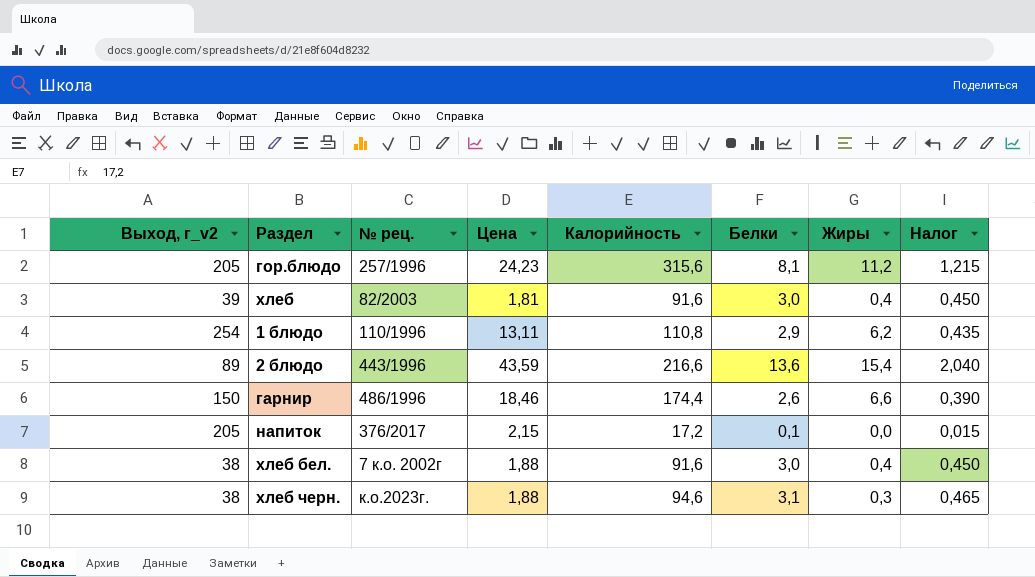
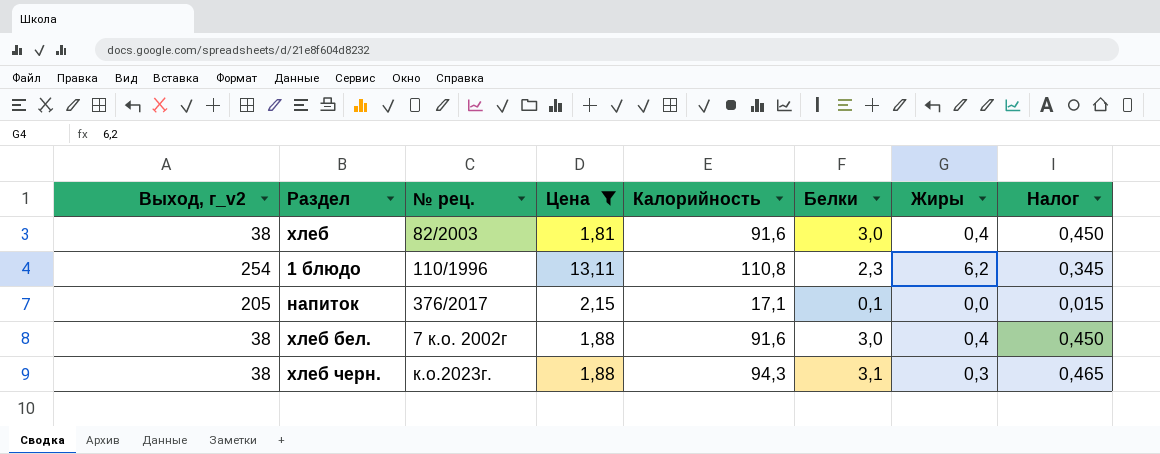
filter: none -> Цена <= 13,11
хлеб | Выход, г_v2: 39 -> 38
1 блюдо | Белки: 2,9 -> 2,3
1 блюдо | Налог: 0,435 -> 0,345
напиток | Калорийность: 17,2 -> 17,1
хлеб черн. | Калорийность: 94,6 -> 94,3

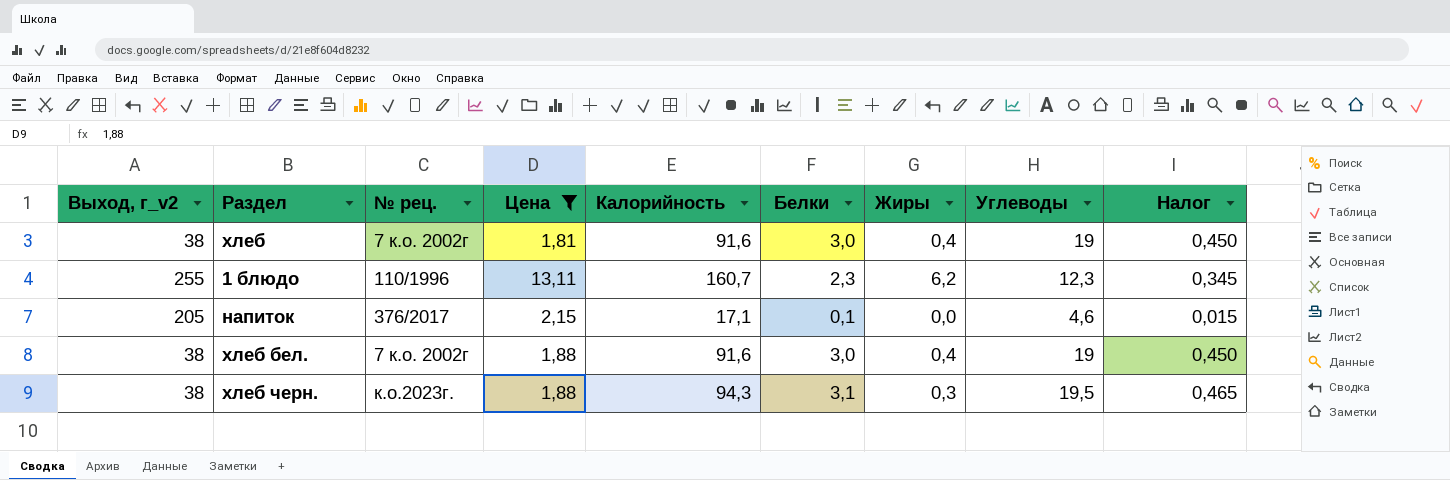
column Углеводы | position: none -> 8
хлеб | № рец.: 82/2003 -> 7 к.о. 2002г
1 блюдо | Выход, г_v2: 254 -> 255
1 блюдо | Калорийность: 110,8 -> 160,7

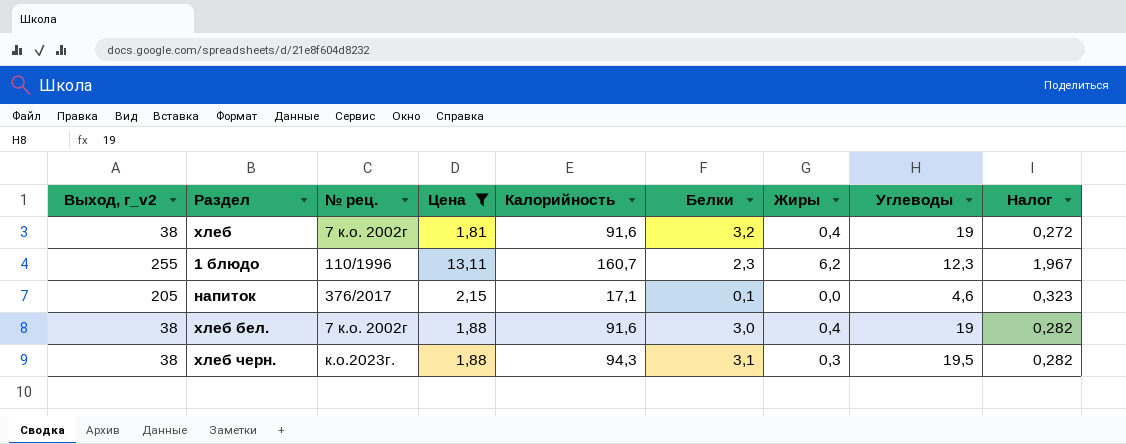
column Налог | formula: [Белки] * 0,15 -> [Цена] * 0,15
хлеб | Белки: 3,0 -> 3,2

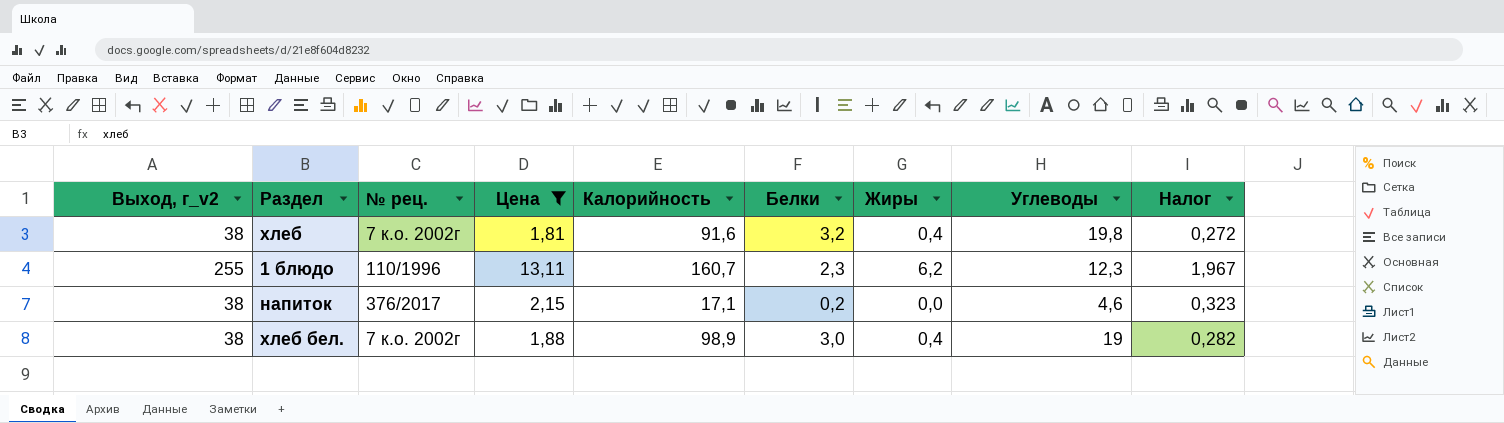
row хлеб черн.: 38 | к.о.2023г. | 1,88 | 94,3 | 3,1 | 0,3 | 19,5 | 0,282 -> none
хлеб | Углеводы: 19 -> 19,8
напиток | Выход, г_v2: 205 -> 38
напиток | Белки: 0,1 -> 0,2
хлеб бел. | Калорийность: 91,6 -> 98,9

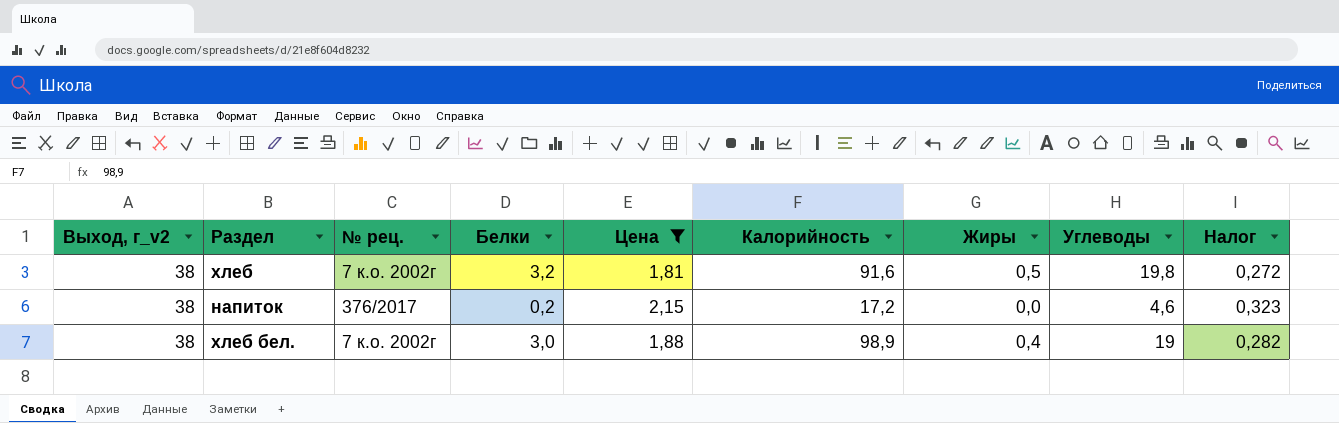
column Белки | position: 6 -> 4
row 1 блюдо: 255 | 110/1996 | 13,11 | 160,7 | 2,3 | 6,2 | 12,3 | 1,967 -> none
хлеб | Жиры: 0,4 -> 0,5
напиток | Калорийность: 17,1 -> 17,2

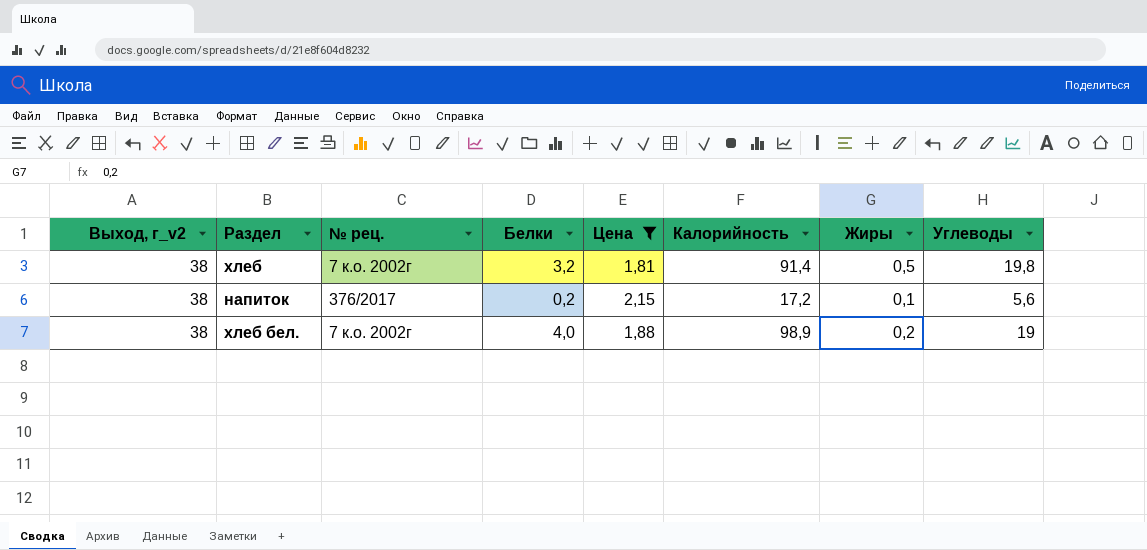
column Налог | formula: [Цена] * 0,15 -> none
хлеб | Калорийность: 91,6 -> 91,4
напиток | Жиры: 0,0 -> 0,1
напиток | Углеводы: 4,6 -> 5,6
хлеб бел. | Белки: 3,0 -> 4,0
хлеб бел. | Жиры: 0,4 -> 0,2

